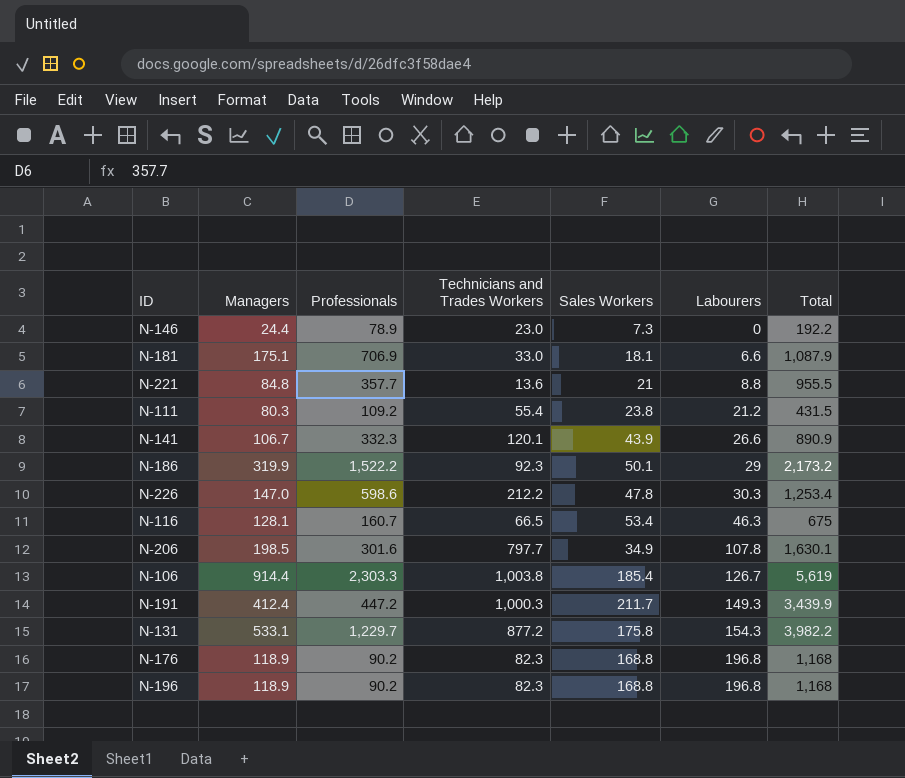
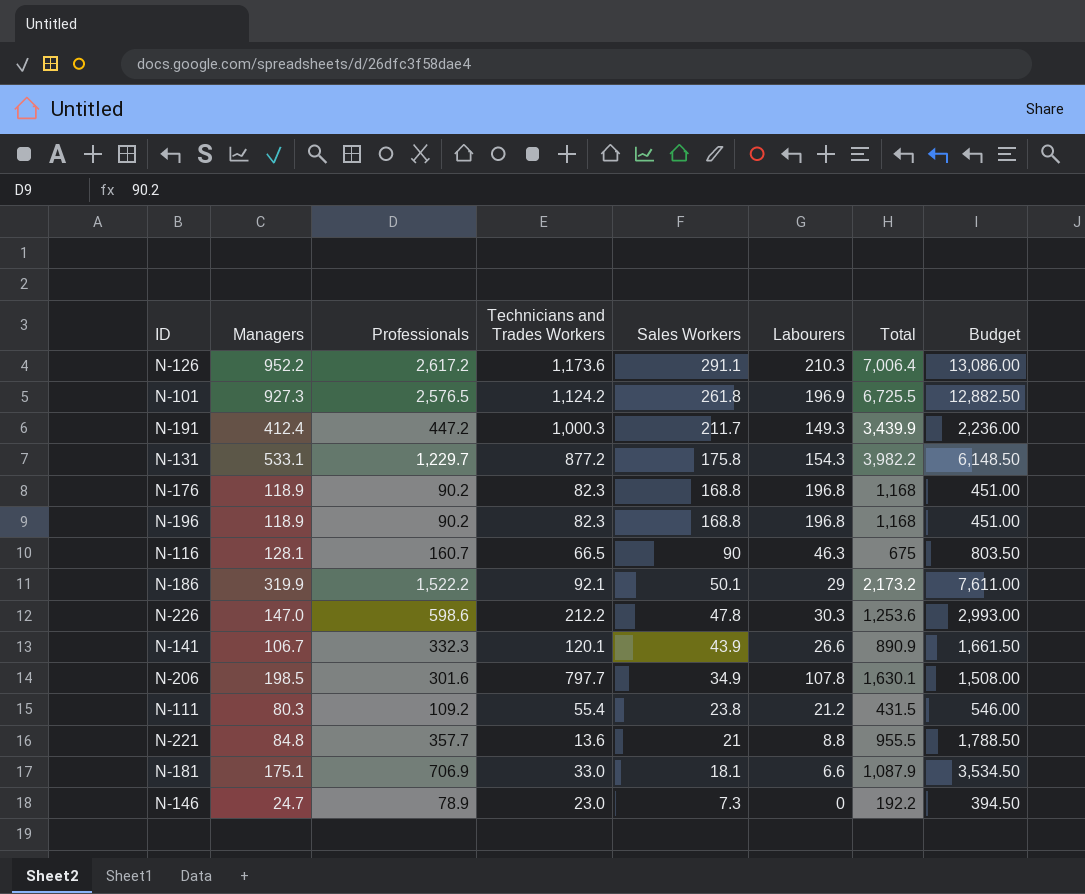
row order: Labourers ascending -> Sales Workers descending
column Budget | formula: none -> [Professionals] * 5
row N-106: 914.4 | 2,303.3 | 1,003.8 | 185.4 | 126.7 | 5,619 -> none
row N-126: none -> 952.2 | 2,617.2 | 1,173.6 | 291.1 | 210.3 | 7,006.4 | 13,086.00
row N-101: none -> 927.3 | 2,576.5 | 1,124.2 | 261.8 | 196.9 | 6,725.5 | 12,882.50
N-116 | Sales Workers: 53.4 -> 90
N-186 | Technicians and Trades Workers: 92.3 -> 92.1
N-226 | Total: 1,253.4 -> 1,253.6
N-146 | Managers: 24.4 -> 24.7

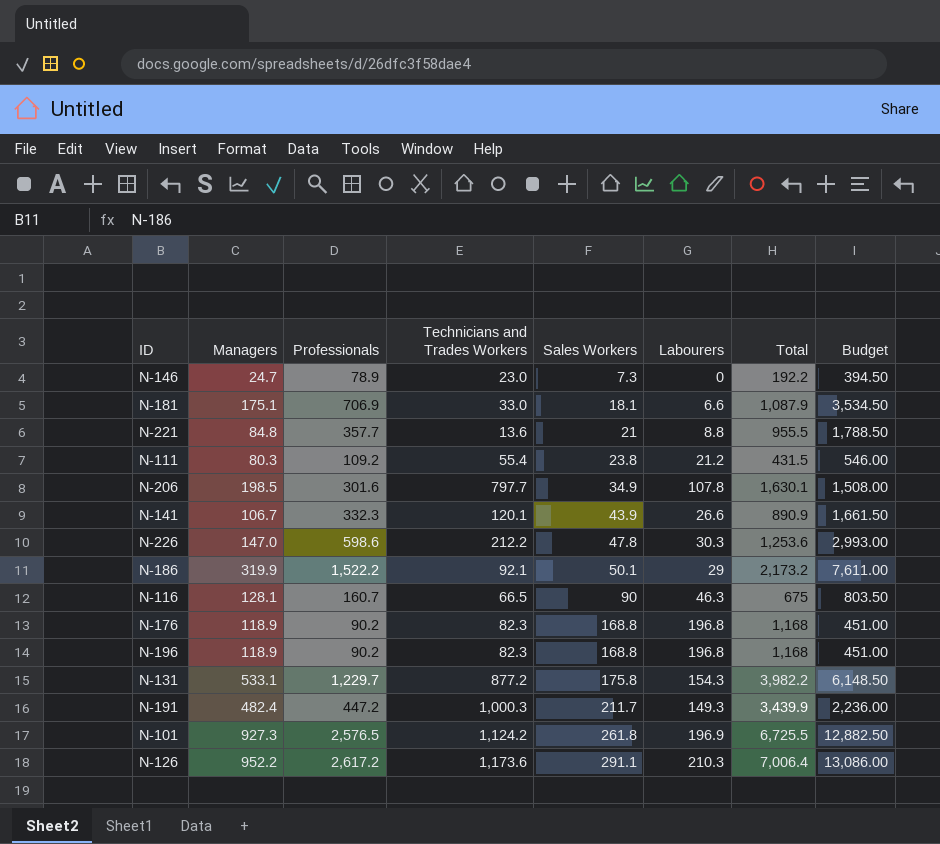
row order: Sales Workers descending -> Sales Workers ascending
N-191 | Managers: 412.4 -> 482.4

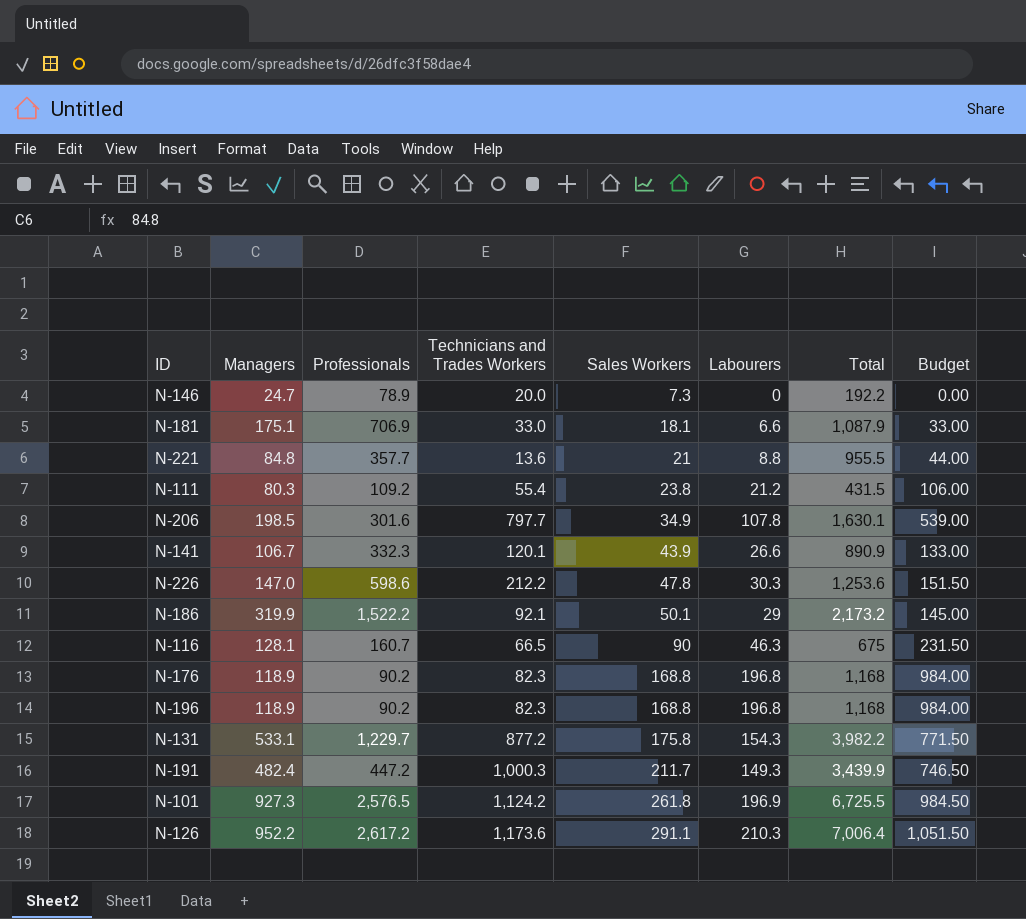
column Budget | formula: [Professionals] * 5 -> [Labourers] * 5
N-146 | Technicians and Trades Workers: 23.0 -> 20.0

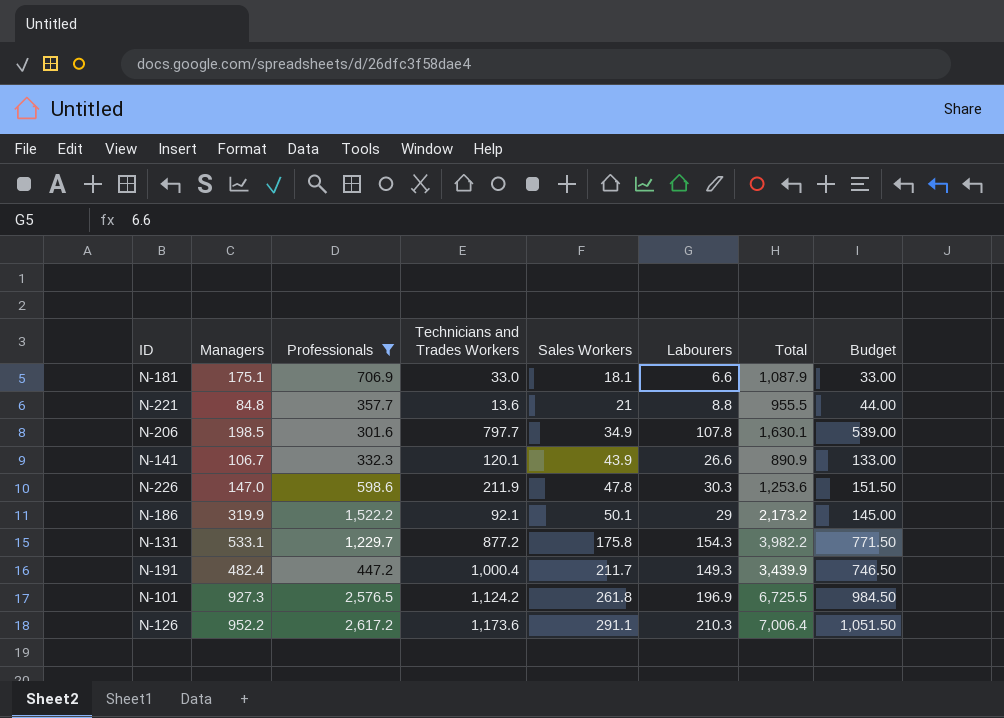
filter: none -> Professionals >= 301.6
N-226 | Technicians and Trades Workers: 212.2 -> 211.9
N-191 | Technicians and Trades Workers: 1,000.3 -> 1,000.4

